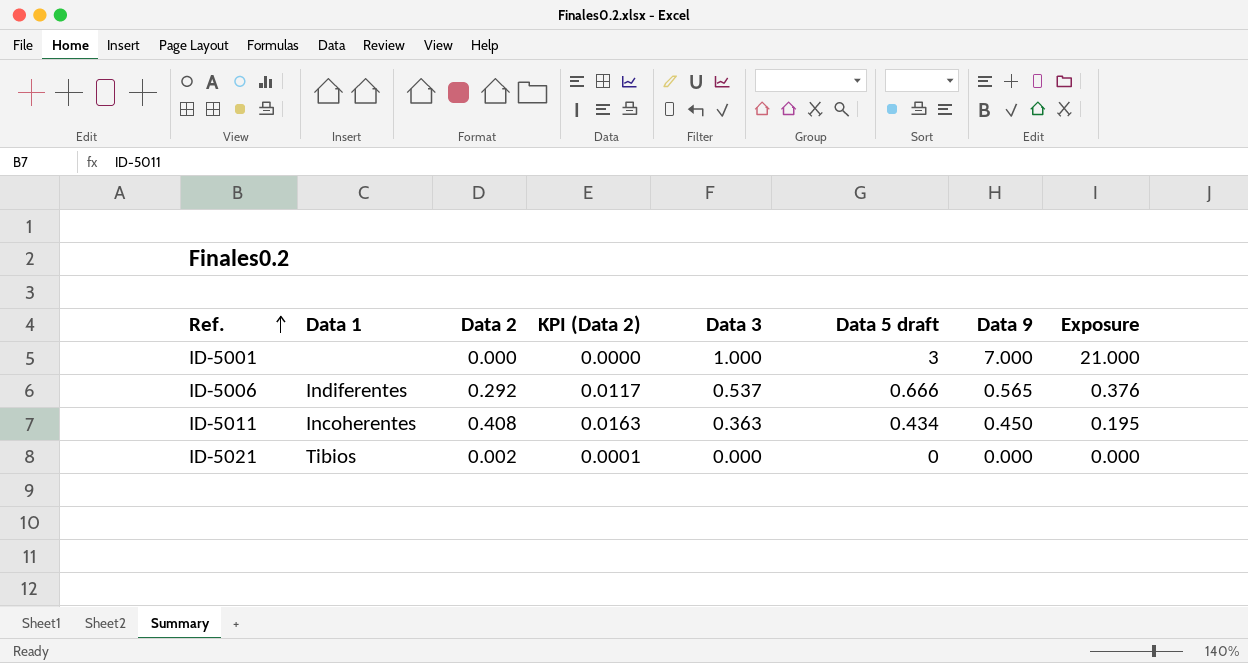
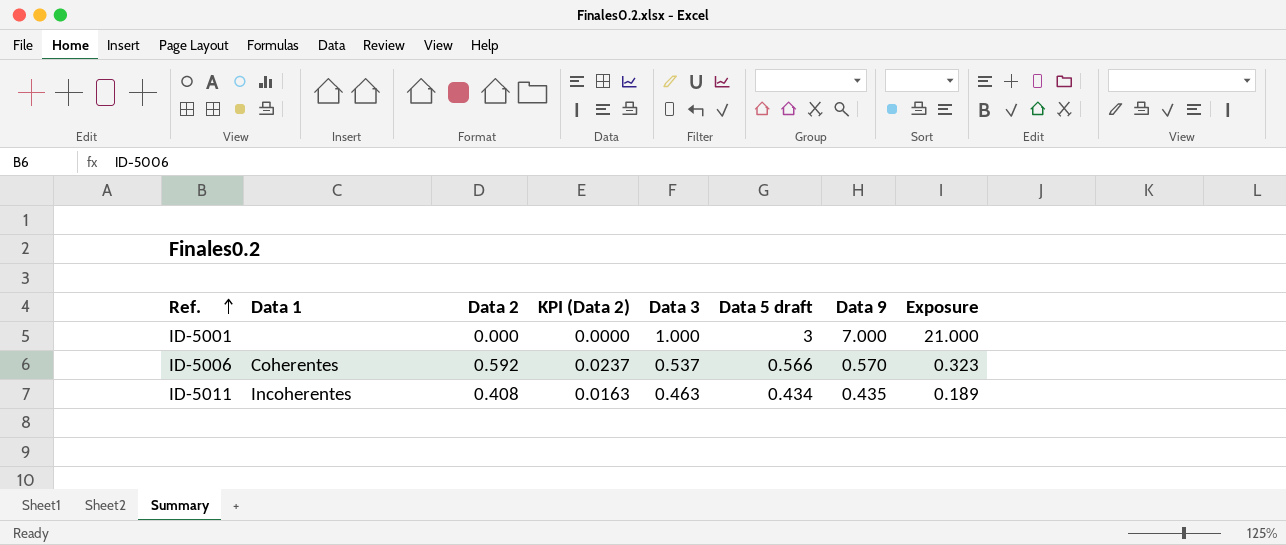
row ID-5021: Tibios | 0.002 | 0.0001 | 0.000 | 0 | 0.000 | 0.000 -> none
ID-5006 | Data 1: Indiferentes -> Coherentes
ID-5006 | Data 2: 0.292 -> 0.592
ID-5006 | KPI (Data 2): 0.0117 -> 0.0237
ID-5006 | Data 5 draft: 0.666 -> 0.566
ID-5006 | Data 9: 0.565 -> 0.570
ID-5006 | Exposure: 0.376 -> 0.323
ID-5011 | Data 3: 0.363 -> 0.463
ID-5011 | Data 9: 0.450 -> 0.435
ID-5011 | Exposure: 0.195 -> 0.189

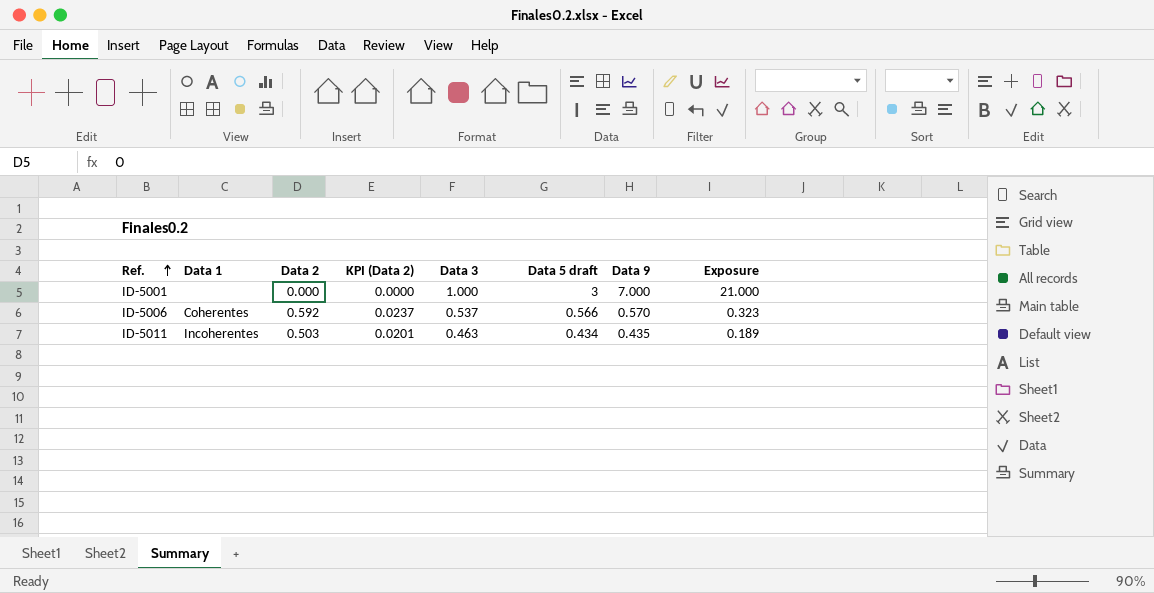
ID-5011 | Data 2: 0.408 -> 0.503
ID-5011 | KPI (Data 2): 0.0163 -> 0.0201

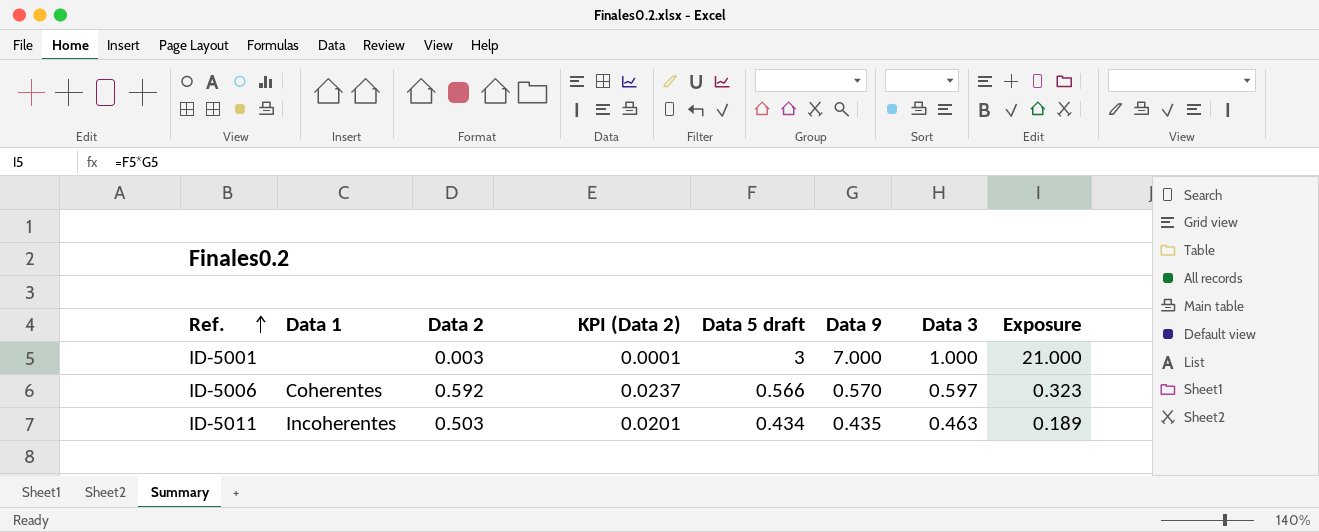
column Data 3 | position: 5 -> 7
ID-5001 | Data 2: 0.000 -> 0.003
ID-5001 | KPI (Data 2): 0.0000 -> 0.0001
ID-5006 | Data 3: 0.537 -> 0.597

